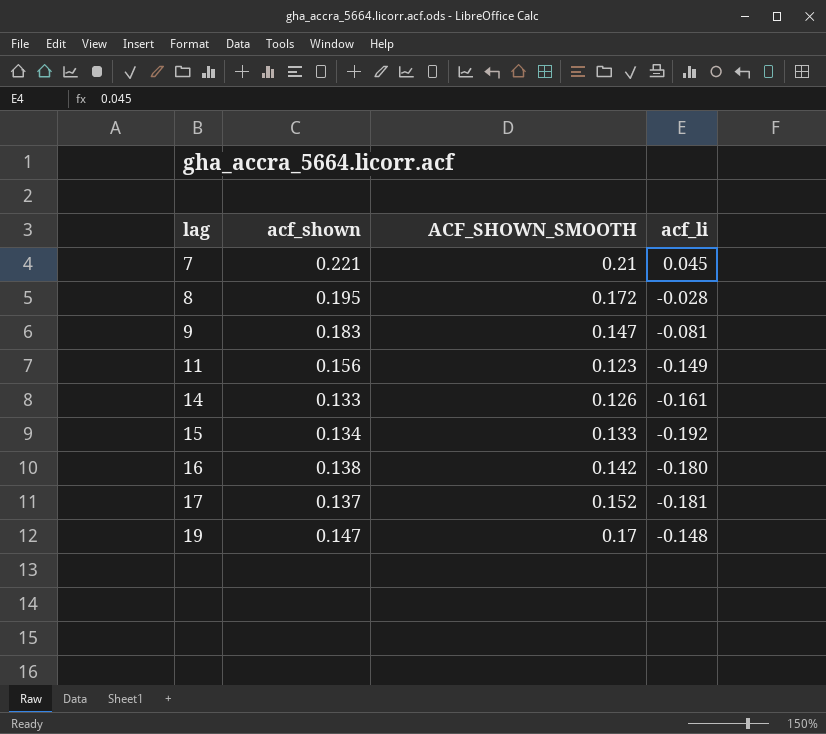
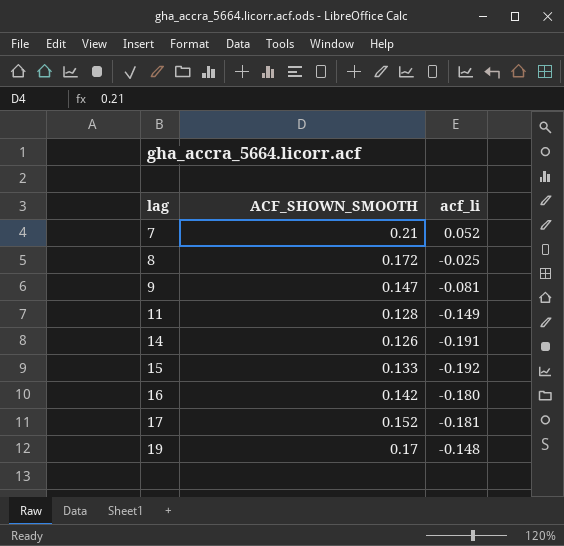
column acf_shown | position: 2 -> none
7 | acf_li: 0.045 -> 0.052
8 | acf_li: -0.028 -> -0.025
11 | ACF_SHOWN_SMOOTH: 0.123 -> 0.128
14 | acf_li: -0.161 -> -0.191

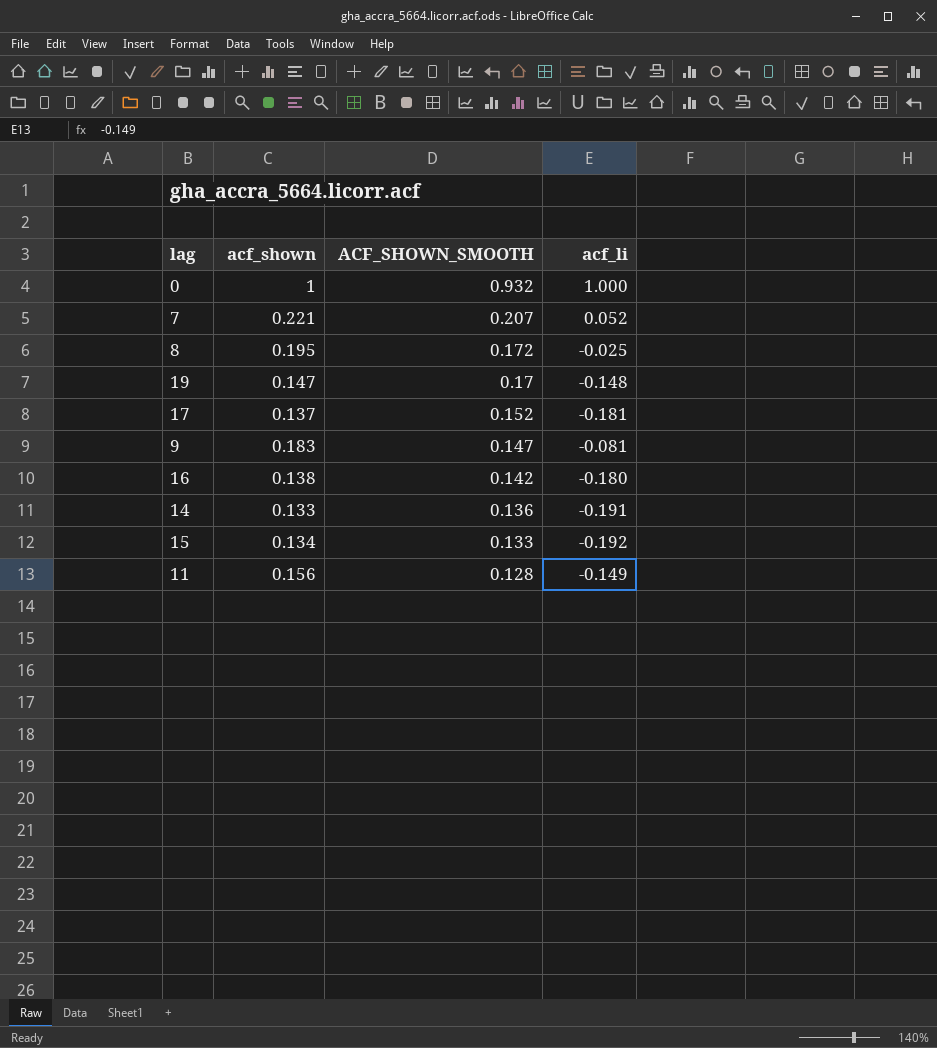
row order: lag ascending -> ACF_SHOWN_SMOOTH descending
column acf_shown | position: none -> 2
row 0: none -> 1 | 0.932 | 1.000
7 | ACF_SHOWN_SMOOTH: 0.21 -> 0.207
14 | ACF_SHOWN_SMOOTH: 0.126 -> 0.136

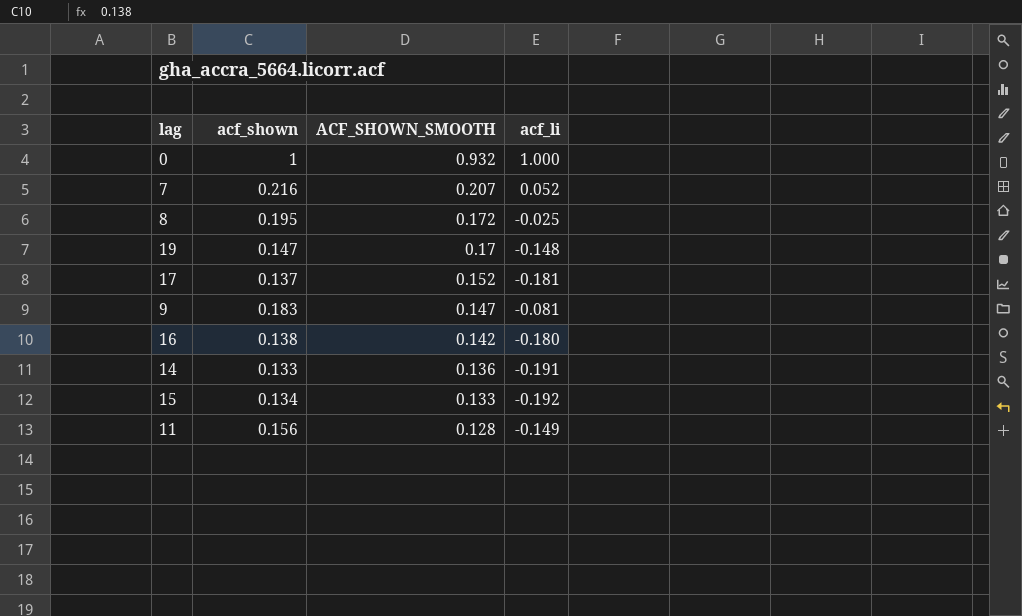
7 | acf_shown: 0.221 -> 0.216

